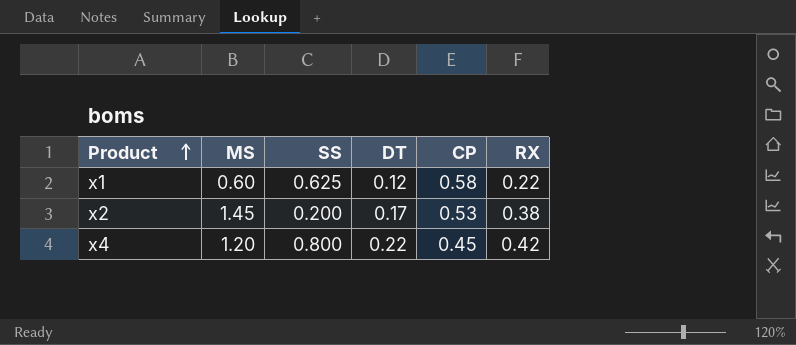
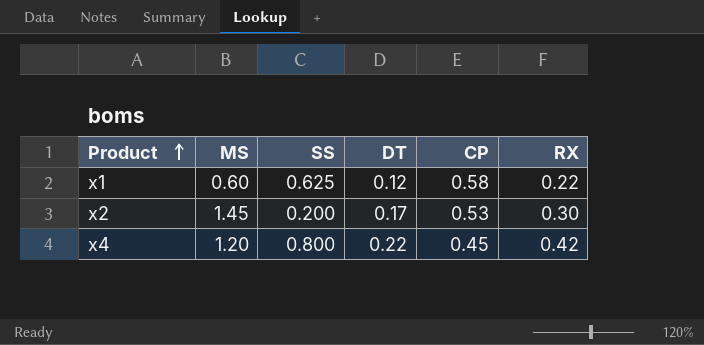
x2 | RX: 0.38 -> 0.30

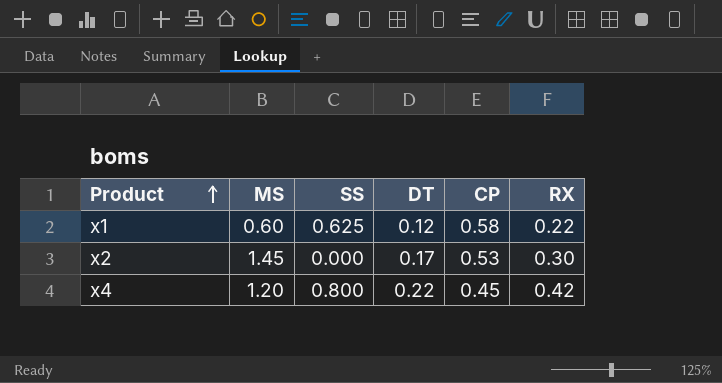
x2 | SS: 0.200 -> 0.000

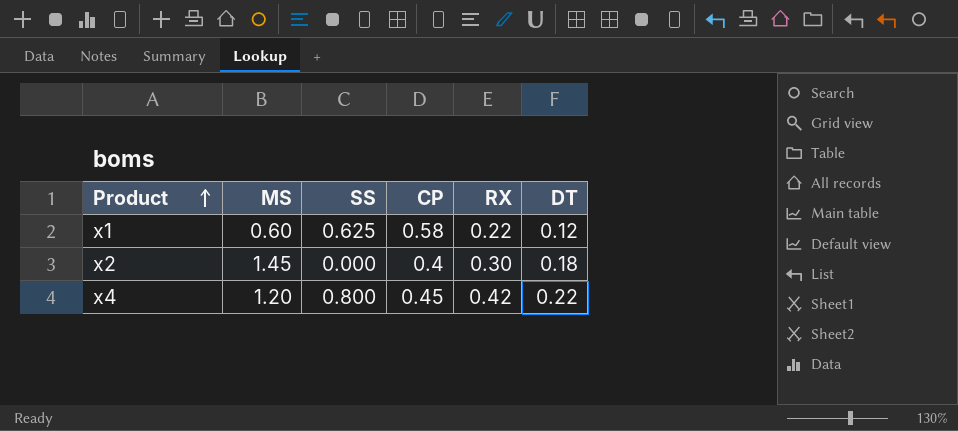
column DT | position: 4 -> 6
x2 | CP: 0.53 -> 0.4
x2 | DT: 0.17 -> 0.18

